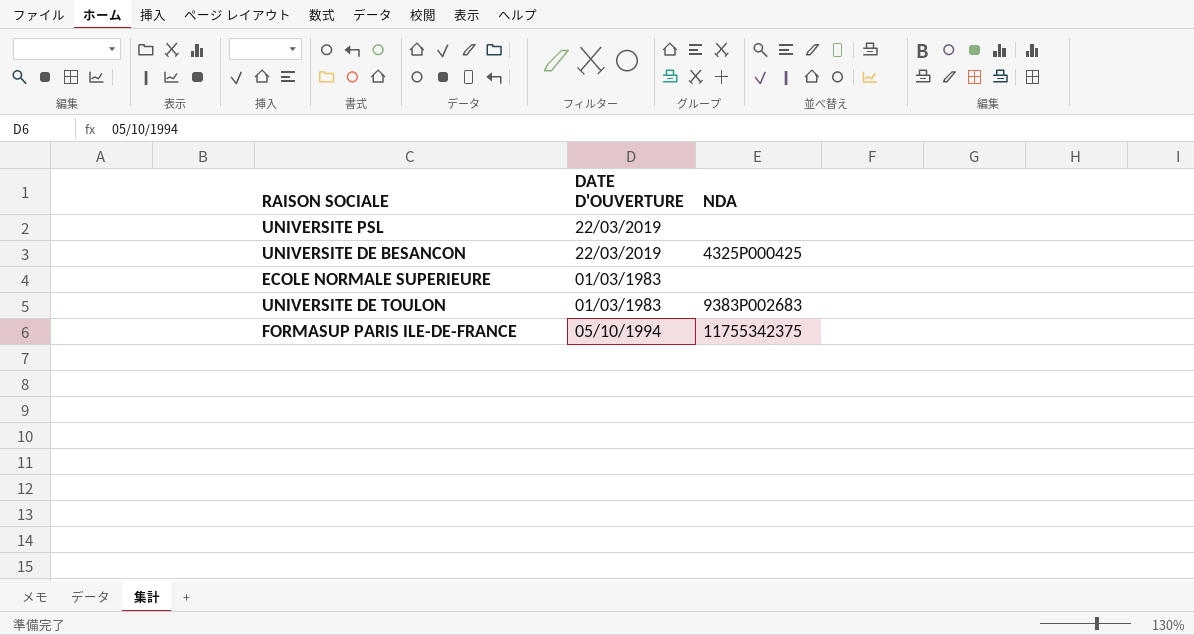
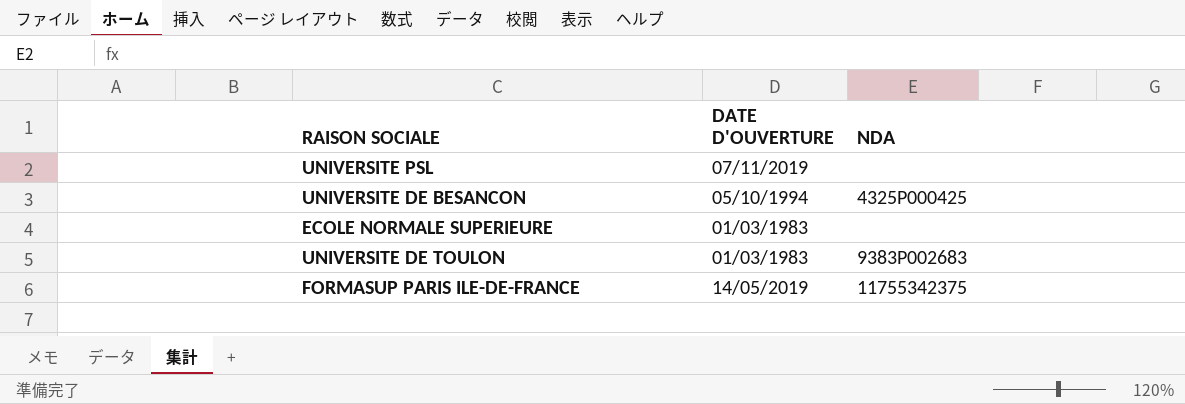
UNIVERSITE PSL | DATE D'OUVERTURE: 22/03/2019 -> 07/11/2019
UNIVERSITE DE BESANCON | DATE D'OUVERTURE: 22/03/2019 -> 05/10/1994
FORMASUP PARIS ILE-DE-FRANCE | DATE D'OUVERTURE: 05/10/1994 -> 14/05/2019

